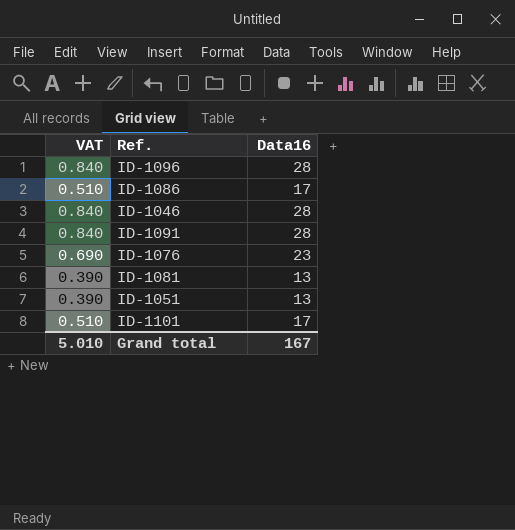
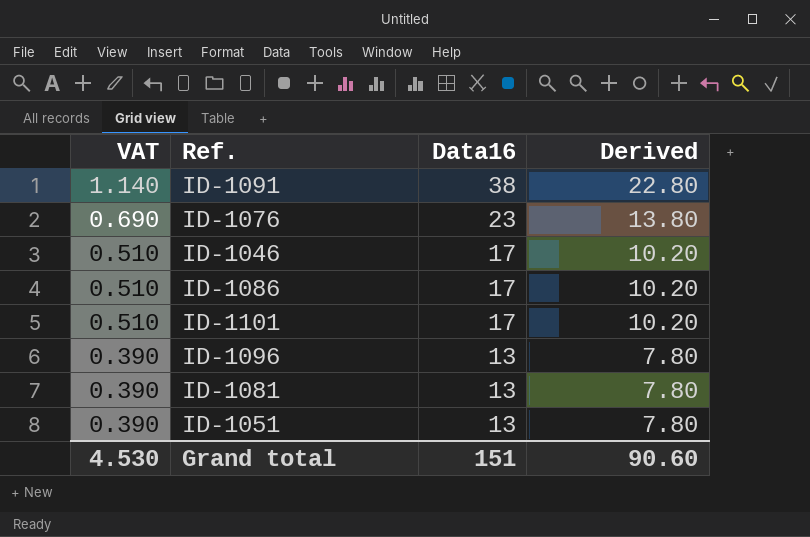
row order: none -> VAT descending
column Derived | formula: none -> [Data16] * 0.6
ID-1091 | VAT: 0.840 -> 1.140
ID-1091 | Data16: 28 -> 38
ID-1046 | VAT: 0.840 -> 0.510
ID-1046 | Data16: 28 -> 17
ID-1096 | VAT: 0.840 -> 0.390
ID-1096 | Data16: 28 -> 13
Grand total | VAT: 5.010 -> 4.530
Grand total | Data16: 167 -> 151

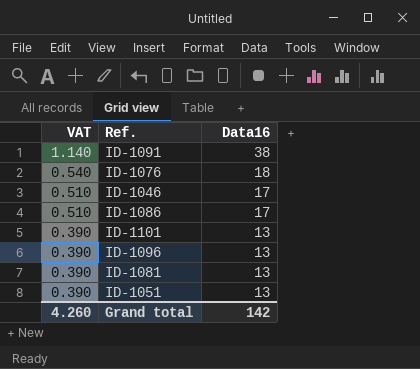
column Derived | formula: [Data16] * 0.6 -> none
ID-1076 | VAT: 0.690 -> 0.540
ID-1076 | Data16: 23 -> 18
ID-1101 | VAT: 0.510 -> 0.390
ID-1101 | Data16: 17 -> 13
Grand total | VAT: 4.530 -> 4.260
Grand total | Data16: 151 -> 142

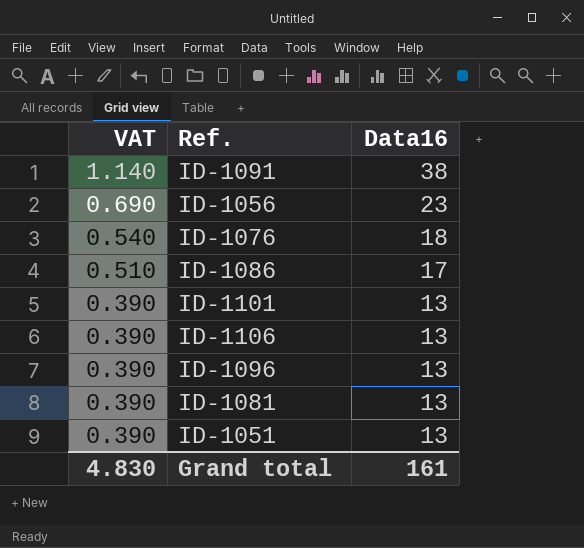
row ID-1046: 0.510 | 17 -> none
row ID-1056: none -> 0.690 | 23
row ID-1106: none -> 0.390 | 13
Grand total | VAT: 4.260 -> 4.830
Grand total | Data16: 142 -> 161

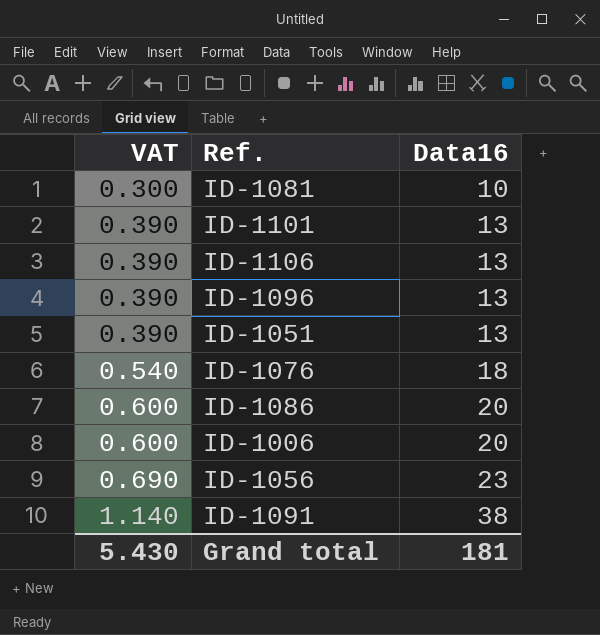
row order: VAT descending -> VAT ascending
ID-1081 | VAT: 0.390 -> 0.300
ID-1081 | Data16: 13 -> 10
ID-1086 | VAT: 0.510 -> 0.600
ID-1086 | Data16: 17 -> 20
row ID-1006: none -> 0.600 | 20
Grand total | VAT: 4.830 -> 5.430
Grand total | Data16: 161 -> 181

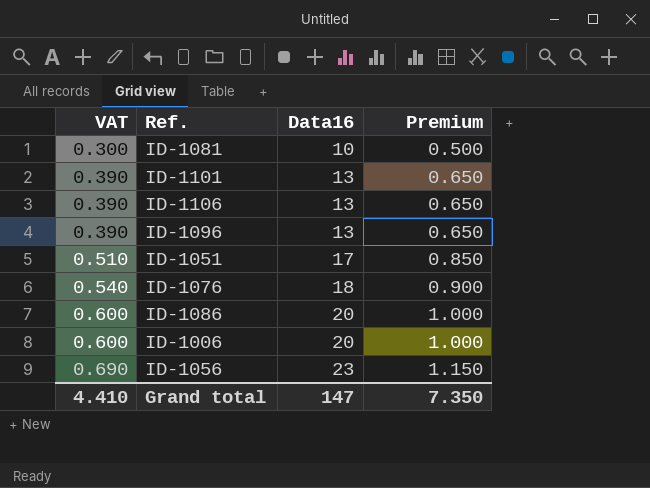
column Premium | formula: none -> [Data16] * 0.05
row ID-1091: 1.140 | 38 -> none
ID-1051 | VAT: 0.390 -> 0.510
ID-1051 | Data16: 13 -> 17
Grand total | VAT: 5.430 -> 4.410
Grand total | Data16: 181 -> 147

